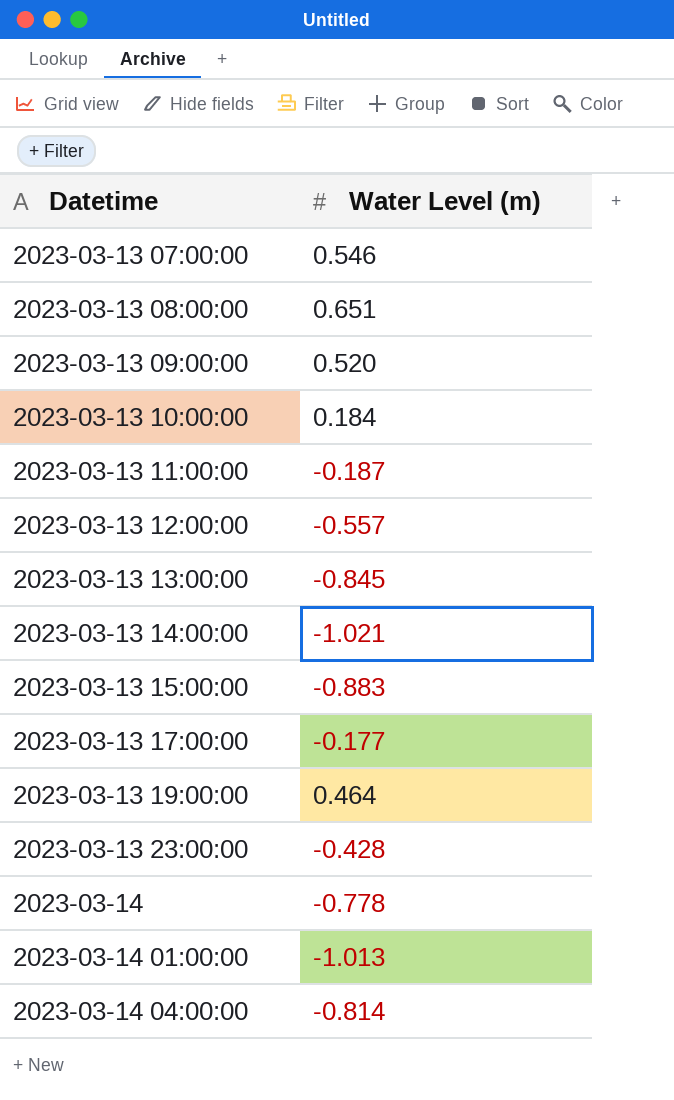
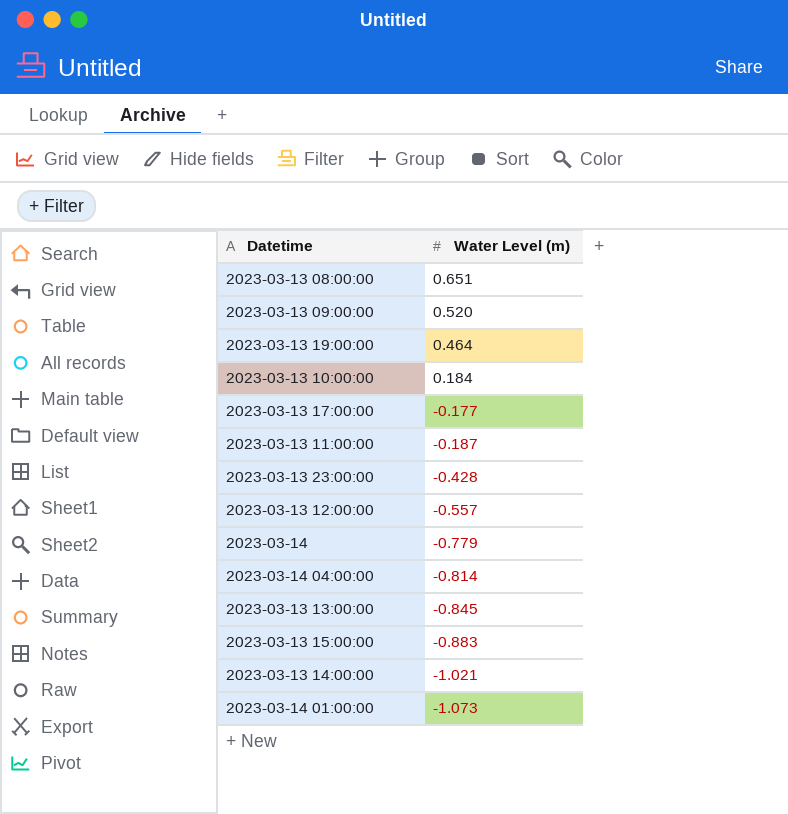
row order: Datetime ascending -> Water Level (m) descending
row 2023-03-13 07:00:00: 0.546 -> none
2023-03-14 | Water Level (m): -0.778 -> -0.779
2023-03-14 01:00:00 | Water Level (m): -1.013 -> -1.073

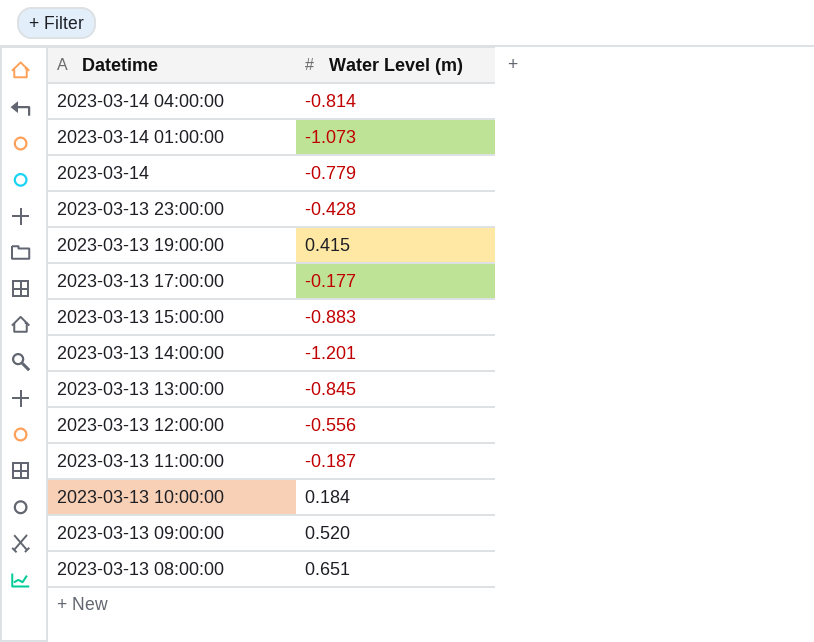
row order: Water Level (m) descending -> Datetime descending
2023-03-13 19:00:00 | Water Level (m): 0.464 -> 0.415
2023-03-13 14:00:00 | Water Level (m): -1.021 -> -1.201
2023-03-13 12:00:00 | Water Level (m): -0.557 -> -0.556

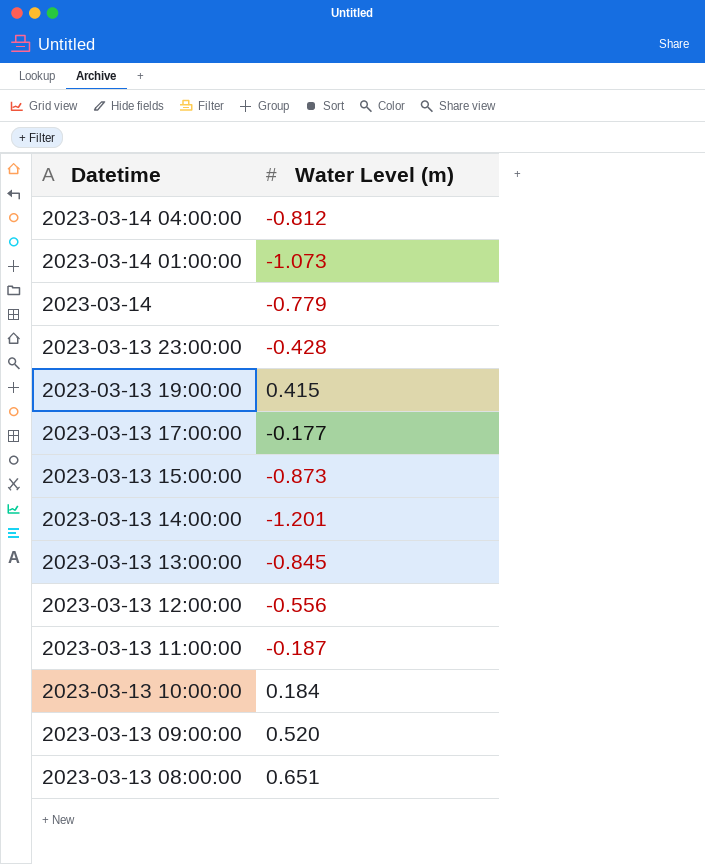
2023-03-14 04:00:00 | Water Level (m): -0.814 -> -0.812
2023-03-13 15:00:00 | Water Level (m): -0.883 -> -0.873

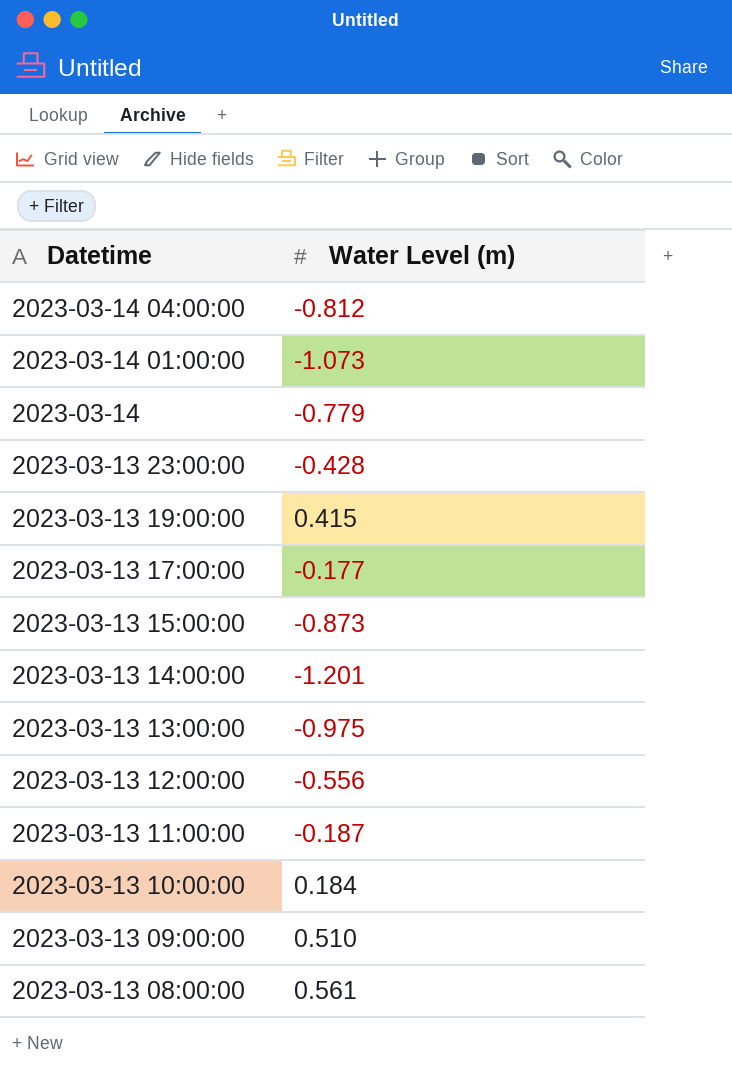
2023-03-13 13:00:00 | Water Level (m): -0.845 -> -0.975
2023-03-13 09:00:00 | Water Level (m): 0.520 -> 0.510
2023-03-13 08:00:00 | Water Level (m): 0.651 -> 0.561

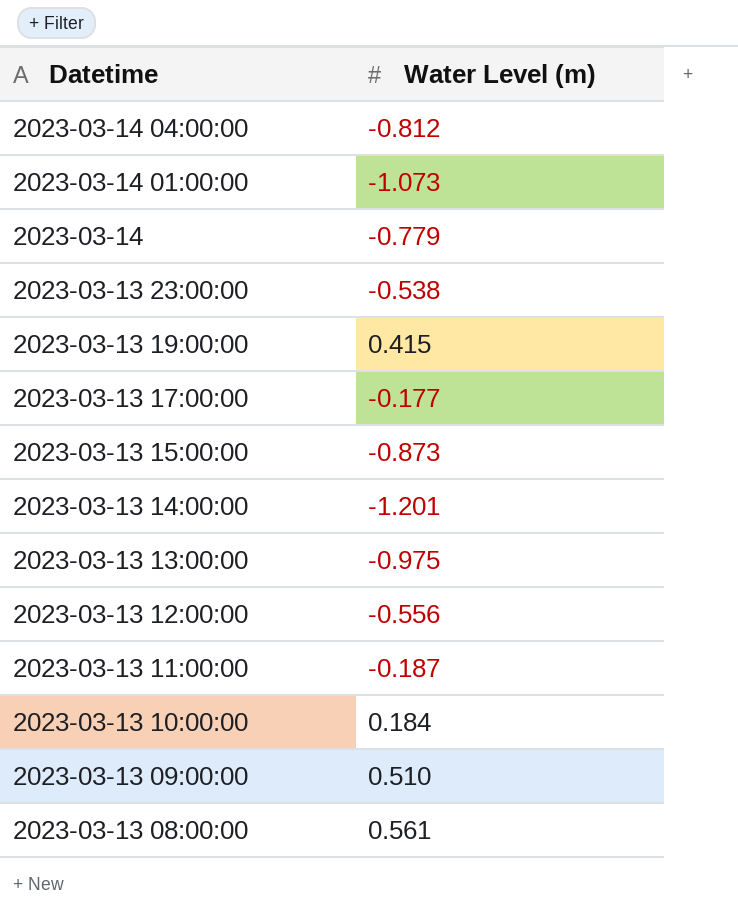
2023-03-13 23:00:00 | Water Level (m): -0.428 -> -0.538

